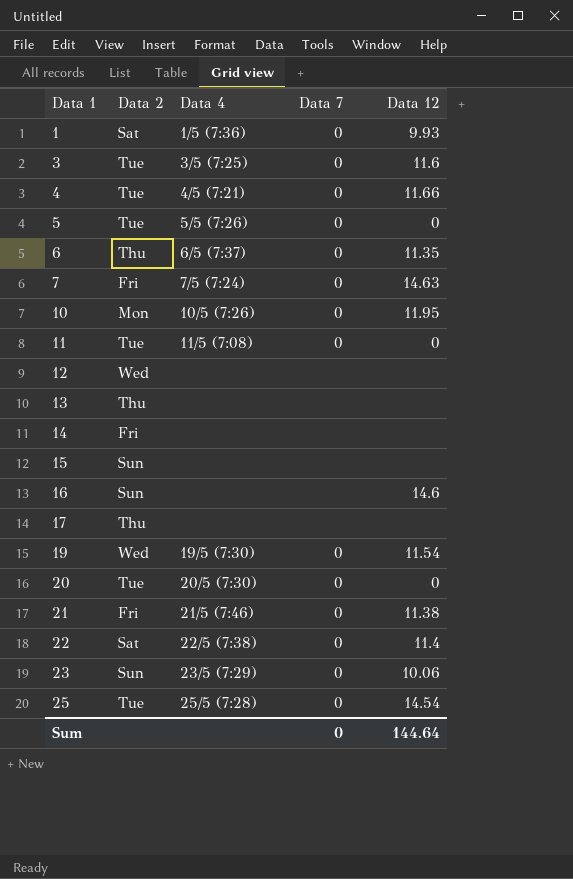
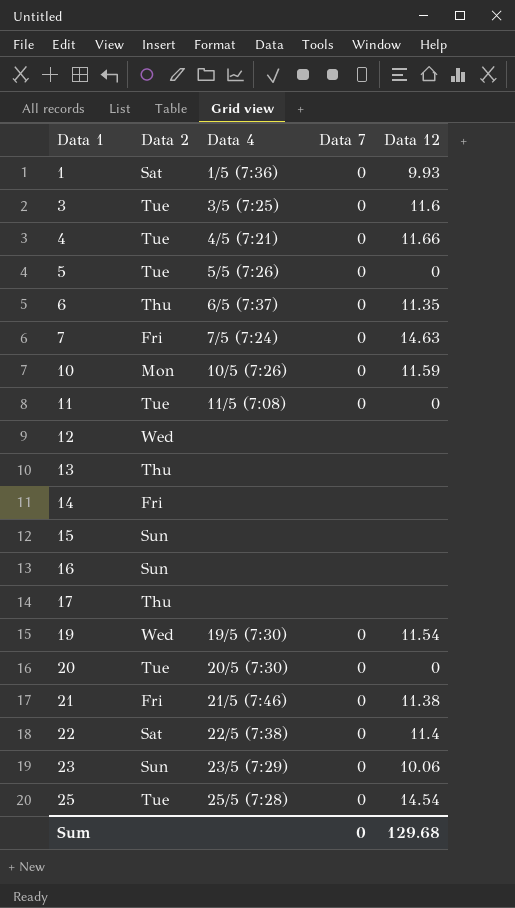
10 | Data 12: 11.95 -> 11.59
16 | Data 12: 14.6 -> none
Sum | Data 12: 144.64 -> 129.68

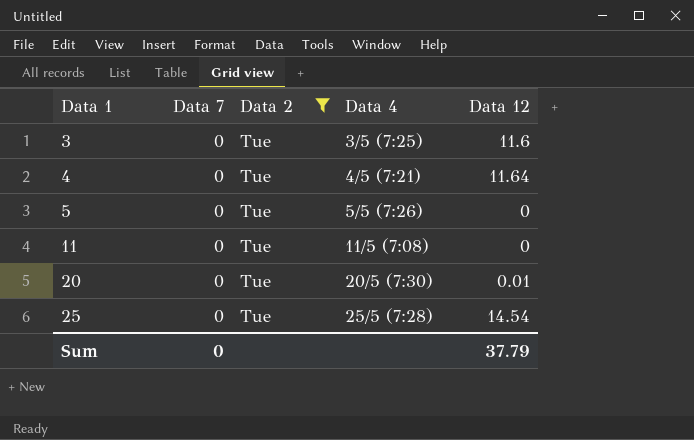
filter: none -> Data 2 = Tue
column Data 7 | position: 4 -> 2
4 | Data 12: 11.66 -> 11.64
20 | Data 12: 0 -> 0.01
Sum | Data 12: 129.68 -> 37.79

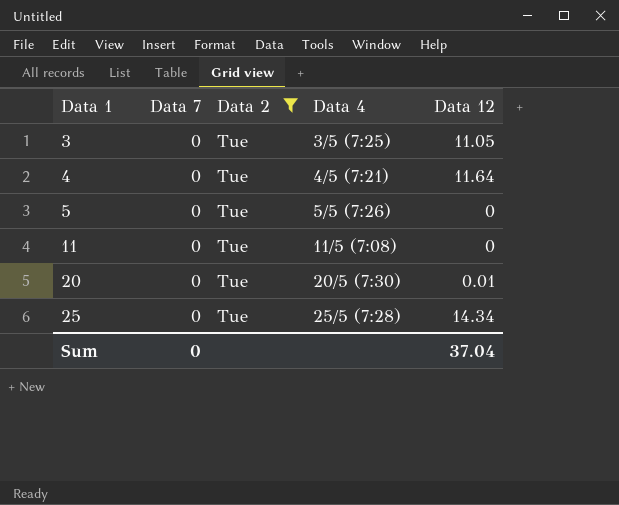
3 | Data 12: 11.6 -> 11.05
25 | Data 12: 14.54 -> 14.34
Sum | Data 12: 37.79 -> 37.04

